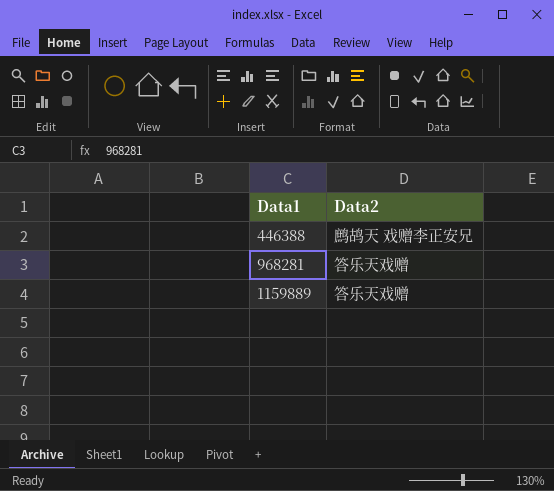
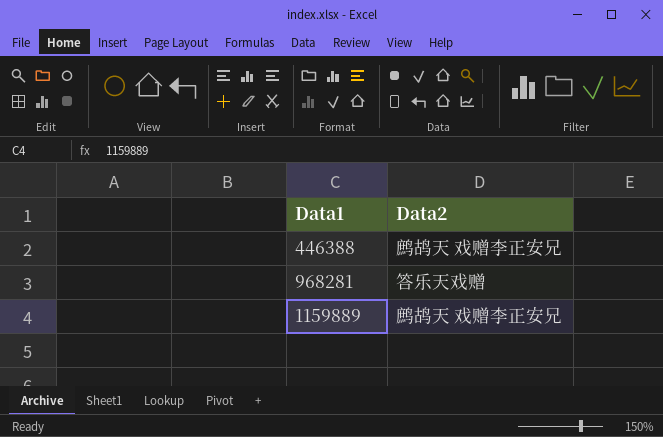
1159889 | Data2: 答乐天戏赠 -> 鹧鸪天 戏赠李正安兄

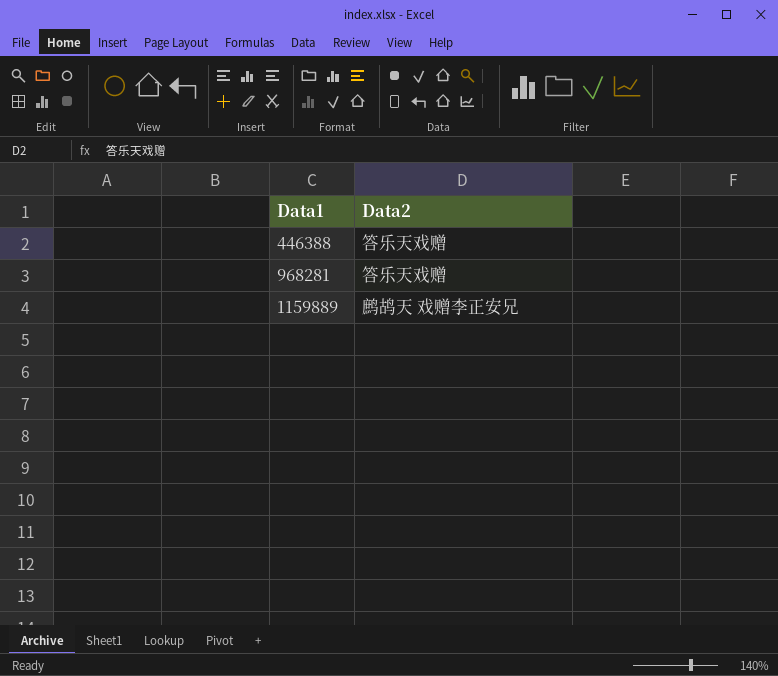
446388 | Data2: 鹧鸪天 戏赠李正安兄 -> 答乐天戏赠

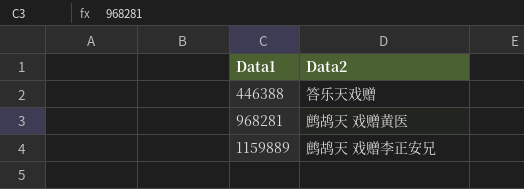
968281 | Data2: 答乐天戏赠 -> 鹧鸪天 戏赠黄医

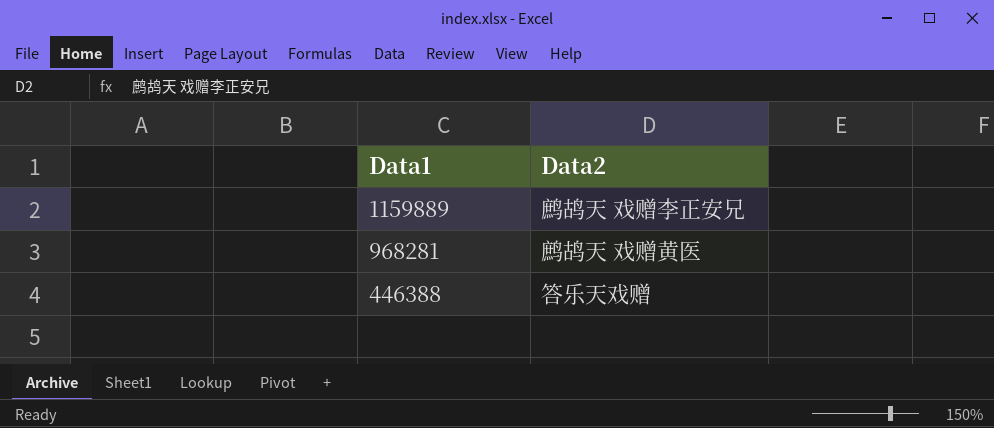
row order: Data1 ascending -> Data1 descending

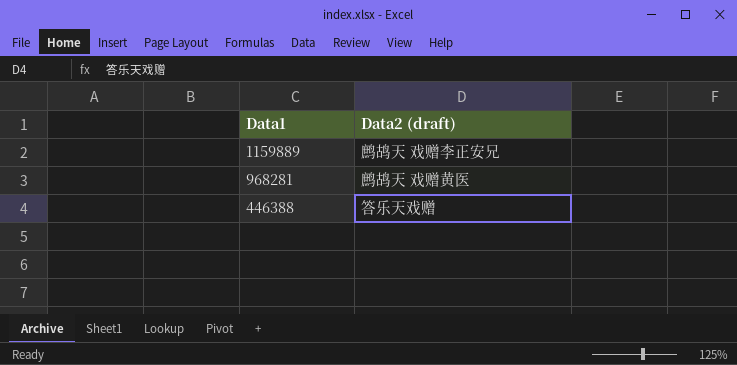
column name: Data2 -> Data2 (draft)

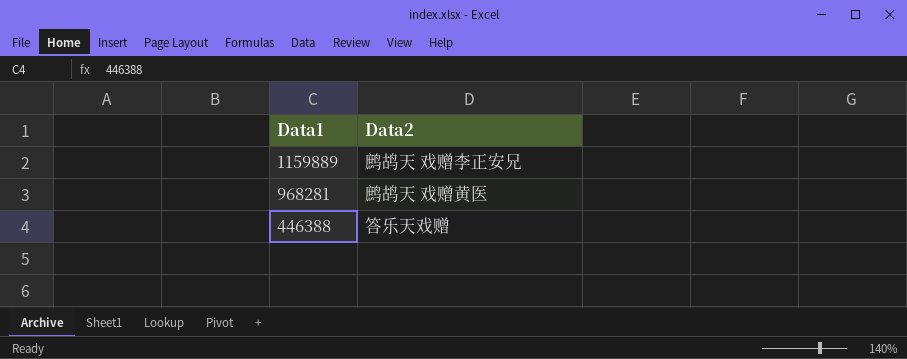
column name: Data2 (draft) -> Data2

